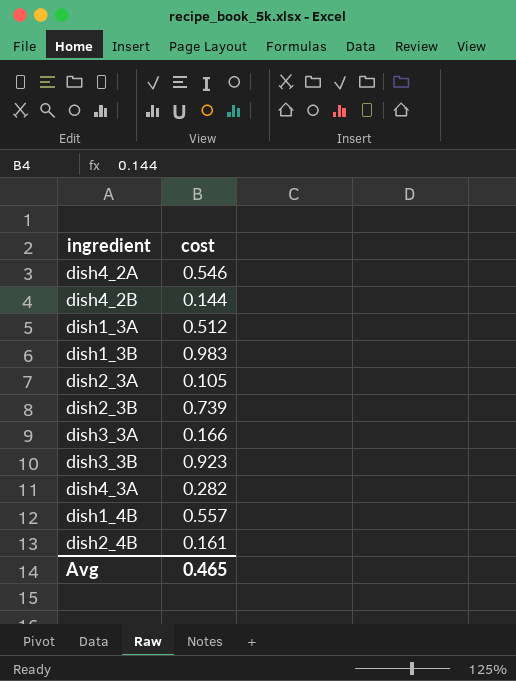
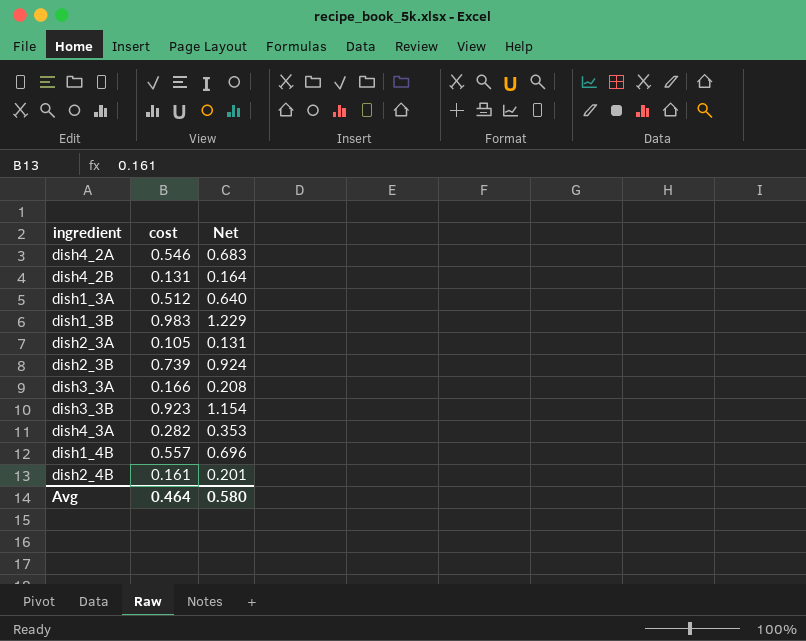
column Net | formula: none -> [cost] * 1.25
dish4_2B | cost: 0.144 -> 0.131
Avg | cost: 0.465 -> 0.464

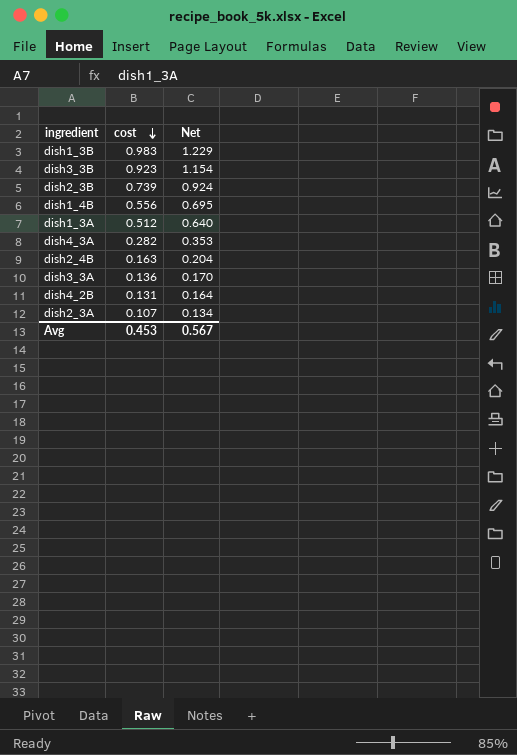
row order: none -> cost descending
row dish4_2A: 0.546 | 0.683 -> none
dish1_4B | cost: 0.557 -> 0.556
dish1_4B | Net: 0.696 -> 0.695
dish2_4B | cost: 0.161 -> 0.163
dish2_4B | Net: 0.201 -> 0.204
dish3_3A | cost: 0.166 -> 0.136
dish3_3A | Net: 0.208 -> 0.170
dish2_3A | cost: 0.105 -> 0.107
dish2_3A | Net: 0.131 -> 0.134
Avg | cost: 0.464 -> 0.453
Avg | Net: 0.580 -> 0.567

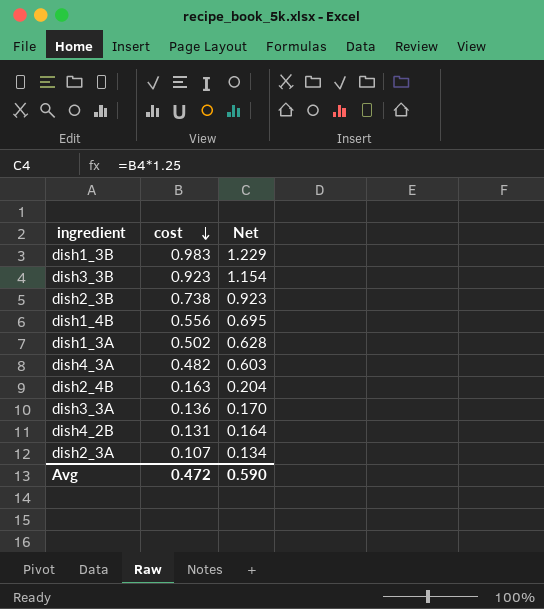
dish2_3B | cost: 0.739 -> 0.738
dish2_3B | Net: 0.924 -> 0.923
dish1_3A | cost: 0.512 -> 0.502
dish1_3A | Net: 0.640 -> 0.628
dish4_3A | cost: 0.282 -> 0.482
dish4_3A | Net: 0.353 -> 0.603
Avg | cost: 0.453 -> 0.472
Avg | Net: 0.567 -> 0.590

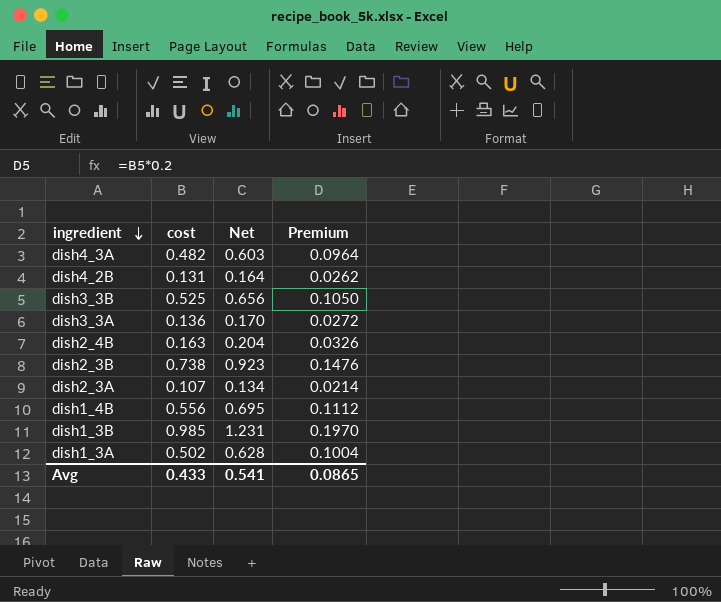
row order: cost descending -> ingredient descending
column Premium | formula: none -> [cost] * 0.2
dish3_3B | cost: 0.923 -> 0.525
dish3_3B | Net: 1.154 -> 0.656
dish1_3B | cost: 0.983 -> 0.985
dish1_3B | Net: 1.229 -> 1.231
Avg | cost: 0.472 -> 0.433
Avg | Net: 0.590 -> 0.541

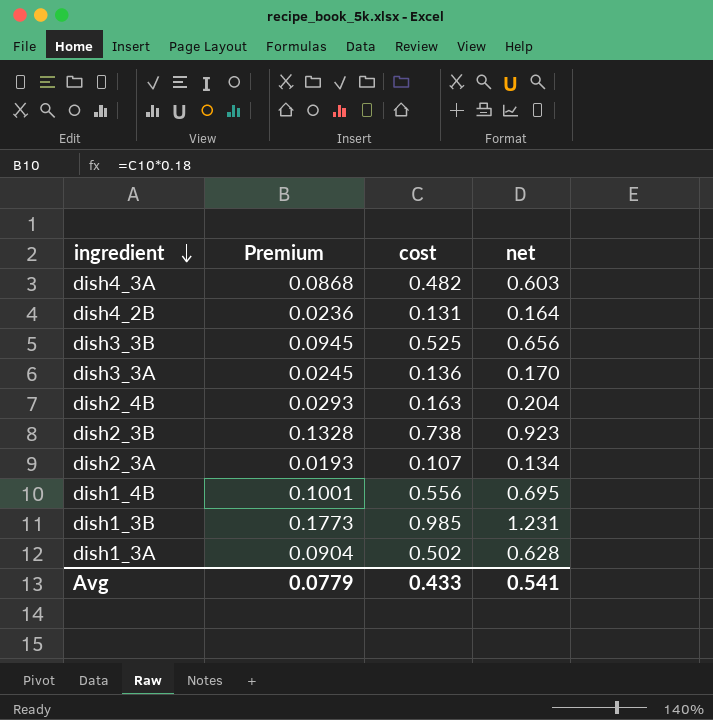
column Premium | formula: [cost] * 0.2 -> [cost] * 0.18
column Premium | position: 4 -> 2
column name: Net -> net
Avg | Premium: 0.0865 -> 0.0779

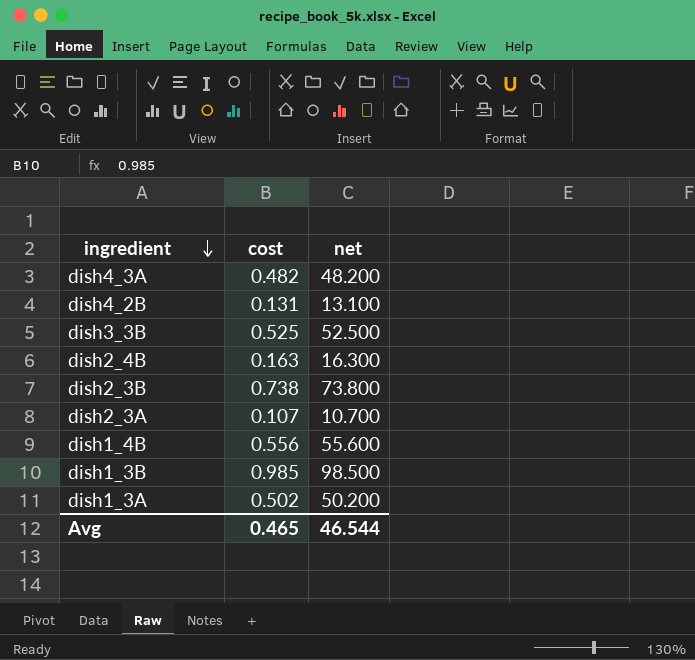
column Premium | formula: [cost] * 0.18 -> none
column net | formula: [cost] * 1.25 -> [cost] * 100
row dish3_3A: 0.0245 | 0.136 | 0.170 -> none
Avg | cost: 0.433 -> 0.465
Avg | net: 0.541 -> 46.544

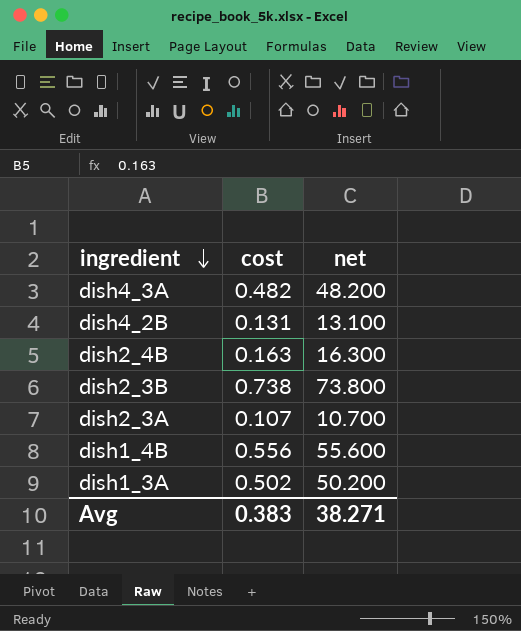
row dish3_3B: 0.525 | 52.500 -> none
row dish1_3B: 0.985 | 98.500 -> none
Avg | cost: 0.465 -> 0.383
Avg | net: 46.544 -> 38.271

